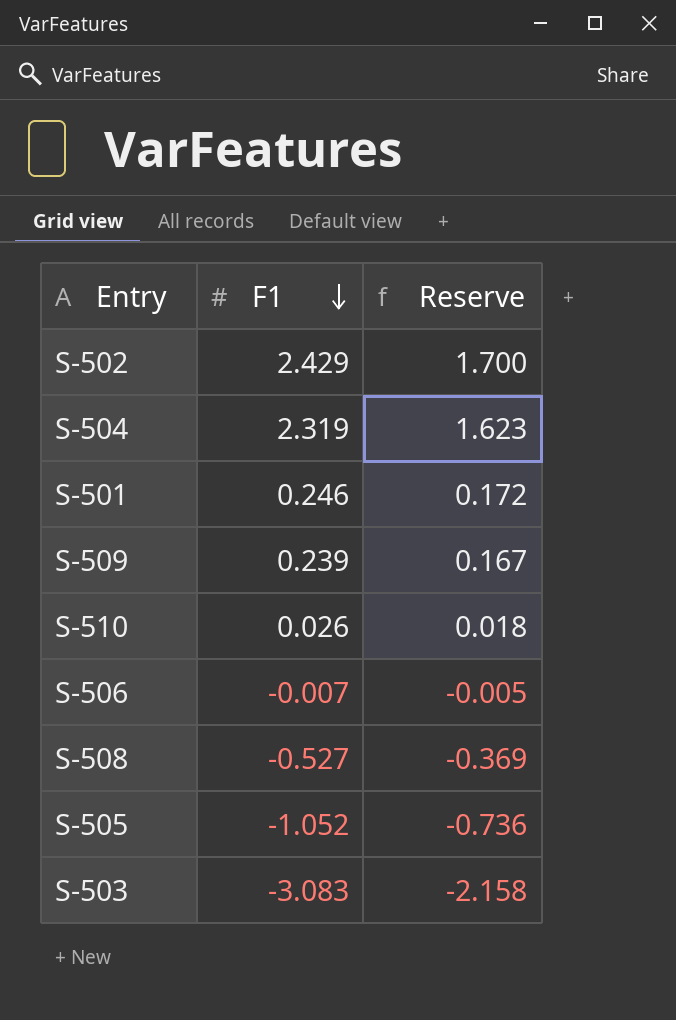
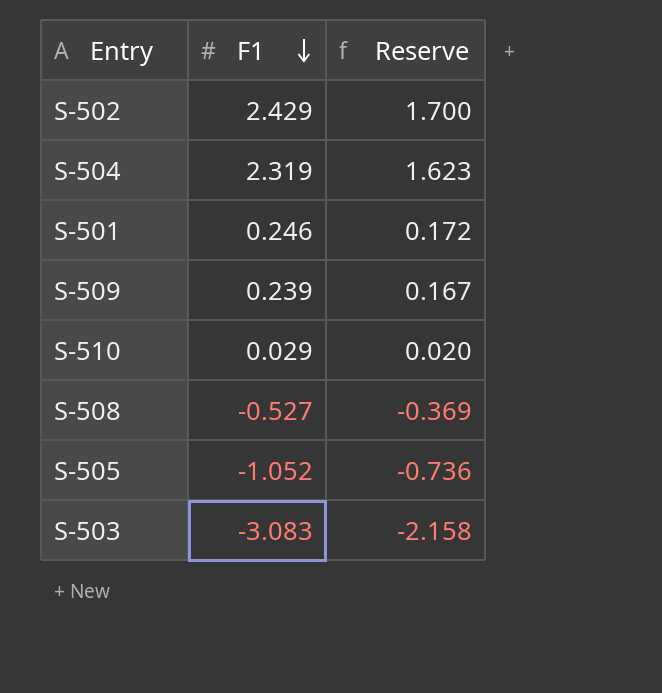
row S-506: -0.007 | -0.005 -> none
S-510 | F1: 0.026 -> 0.029
S-510 | Reserve: 0.018 -> 0.020

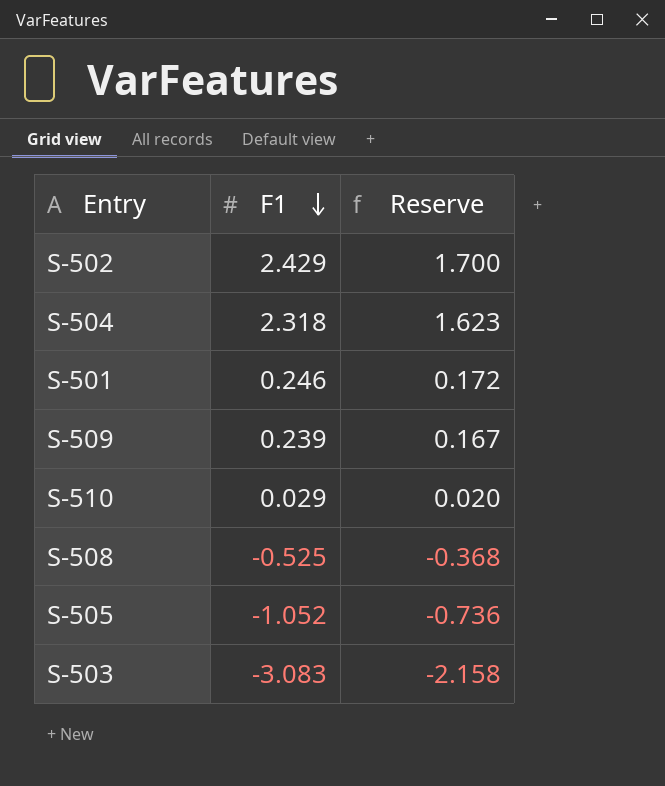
S-504 | F1: 2.319 -> 2.318
S-508 | F1: -0.527 -> -0.525
S-508 | Reserve: -0.369 -> -0.368

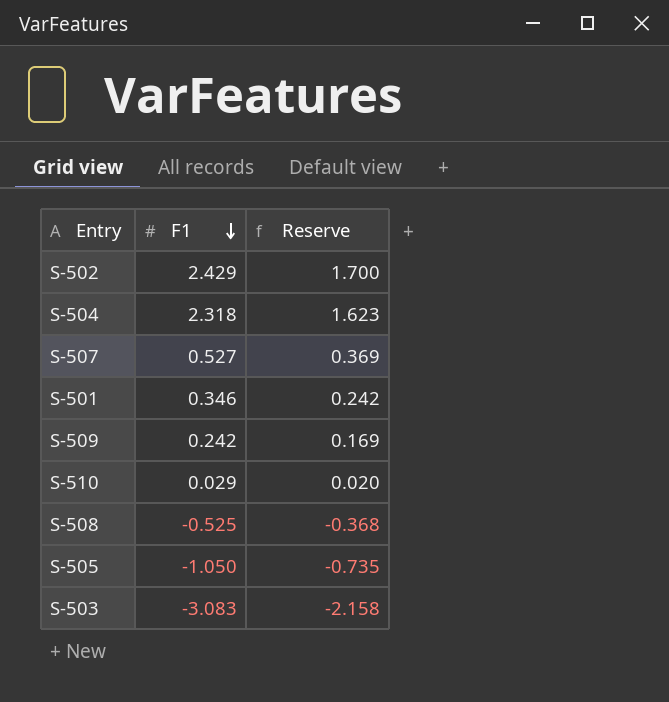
row S-507: none -> 0.527 | 0.369
S-501 | F1: 0.246 -> 0.346
S-501 | Reserve: 0.172 -> 0.242
S-509 | F1: 0.239 -> 0.242
S-509 | Reserve: 0.167 -> 0.169
S-505 | F1: -1.052 -> -1.050
S-505 | Reserve: -0.736 -> -0.735

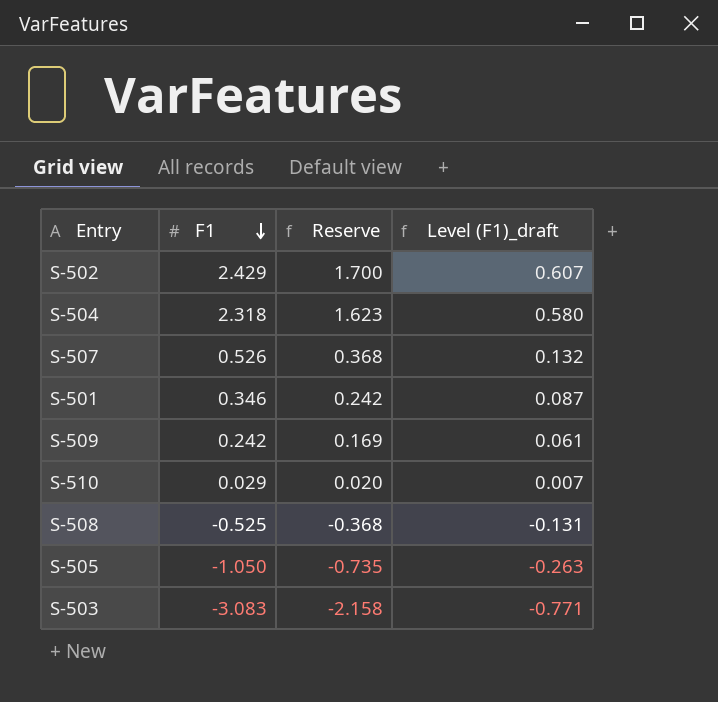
column Level (F1)_draft | formula: none -> [F1] * 0.25
S-507 | F1: 0.527 -> 0.526
S-507 | Reserve: 0.369 -> 0.368

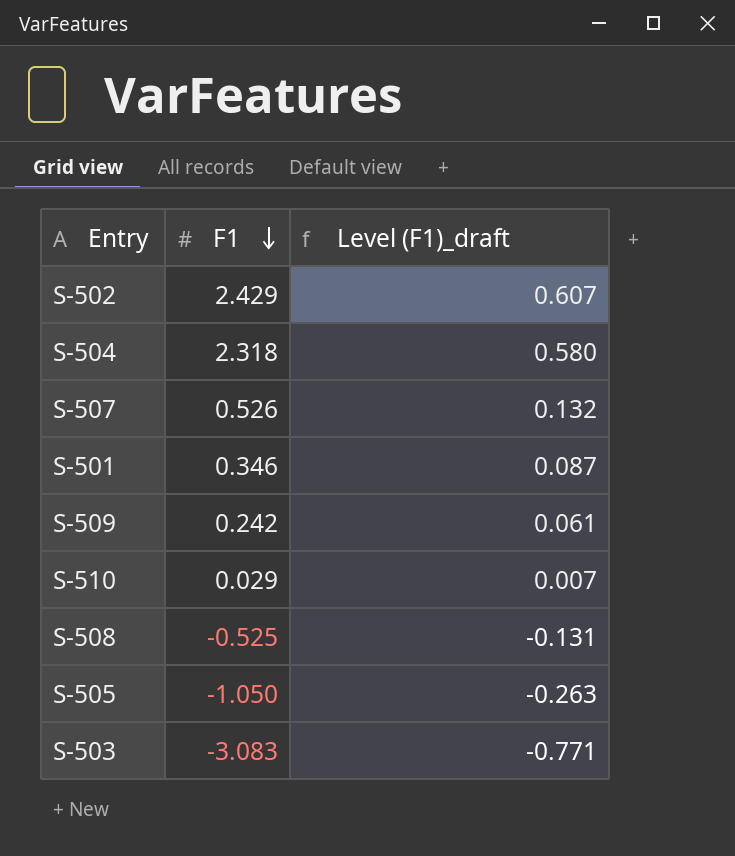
column Reserve | formula: [F1] * 0.7 -> none

